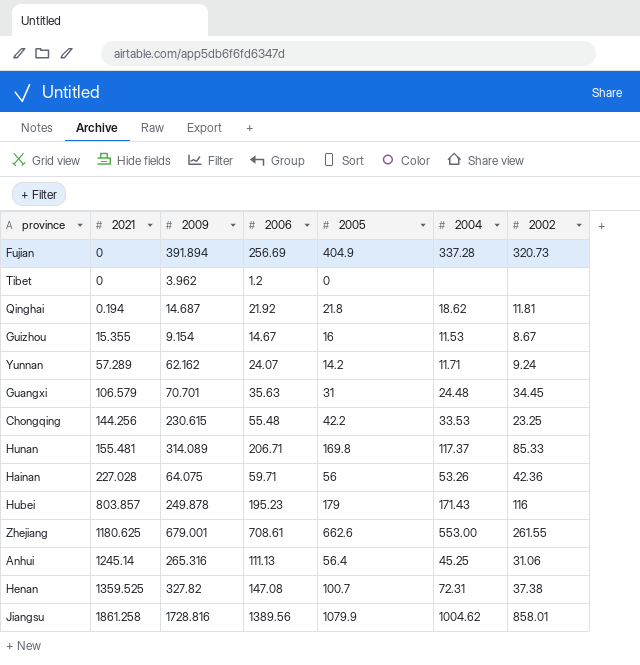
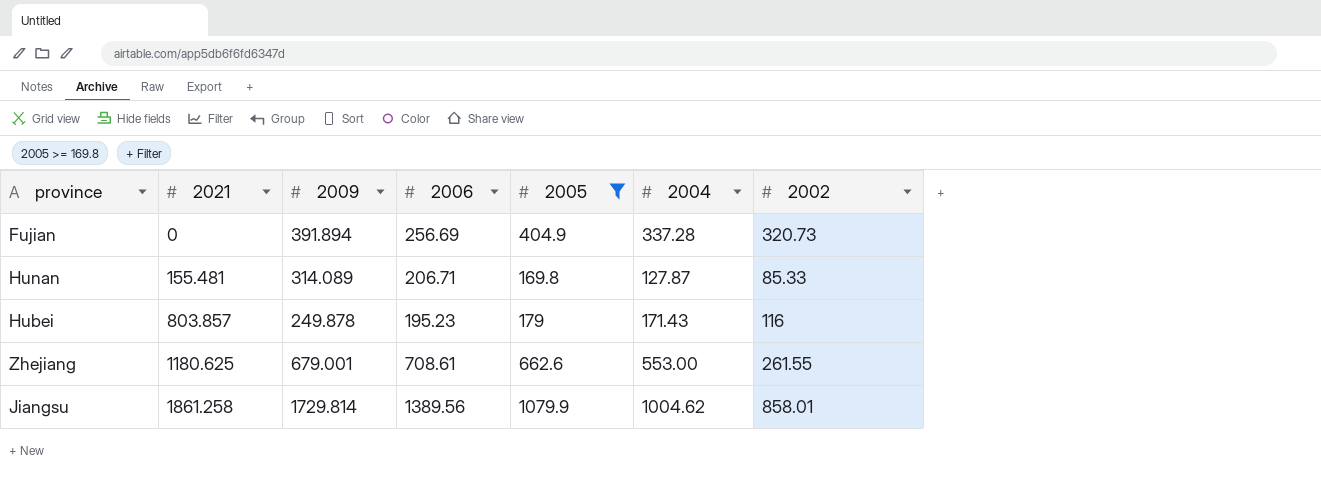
filter: none -> 2005 >= 169.8
Hunan | 2004: 117.37 -> 127.87
Jiangsu | 2009: 1728.816 -> 1729.814

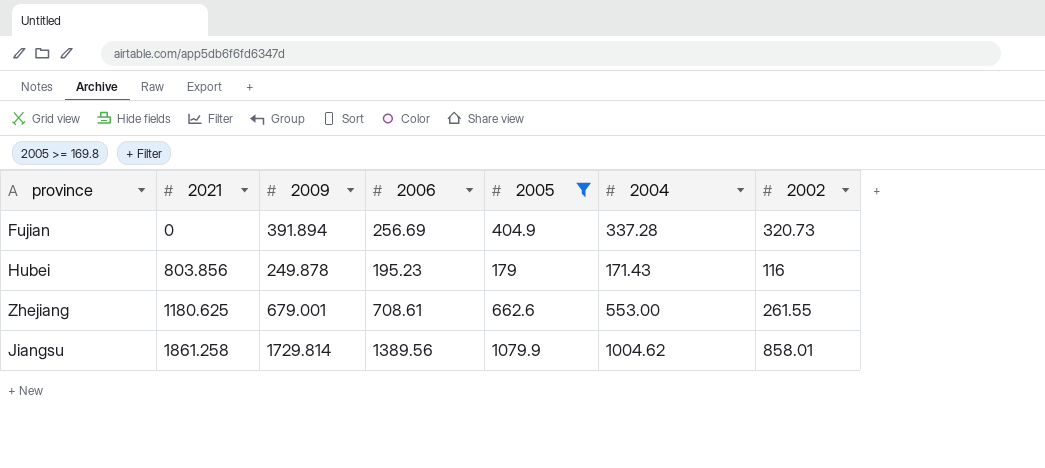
row Hunan: 155.481 | 314.089 | 206.71 | 169.8 | 127.87 | 85.33 -> none
Hubei | 2021: 803.857 -> 803.856

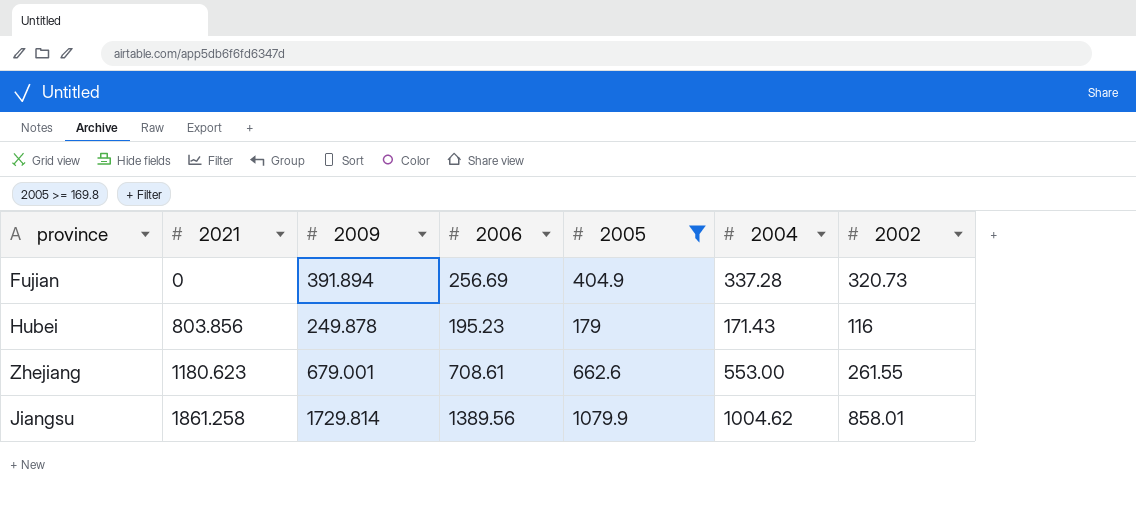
Zhejiang | 2021: 1180.625 -> 1180.623

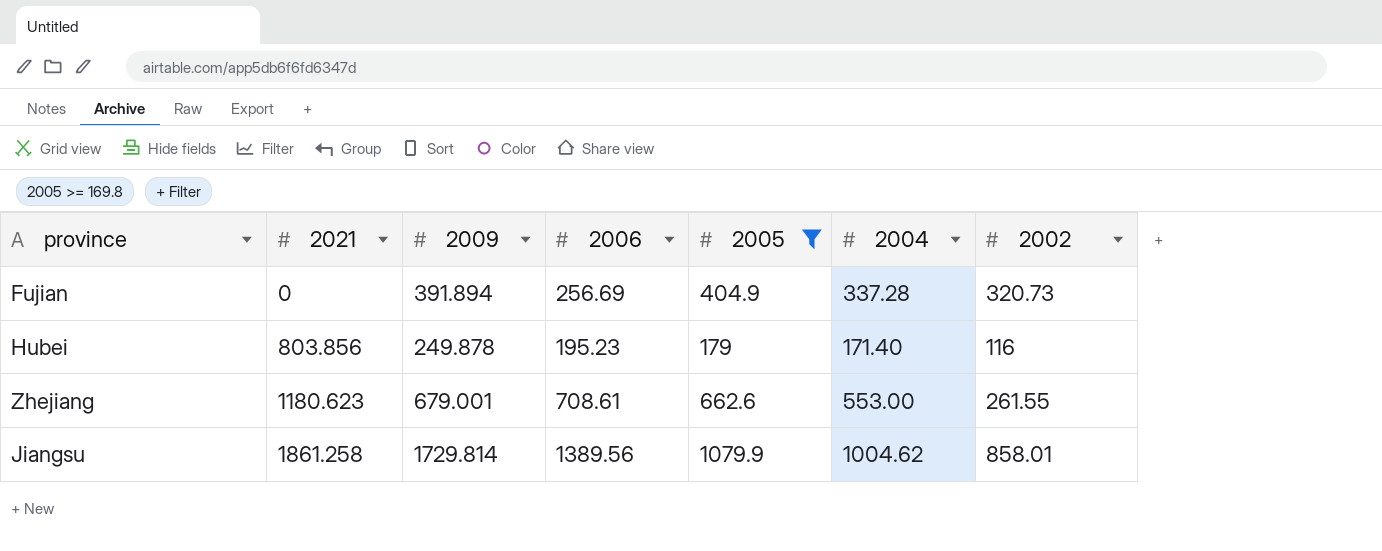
Hubei | 2004: 171.43 -> 171.40

